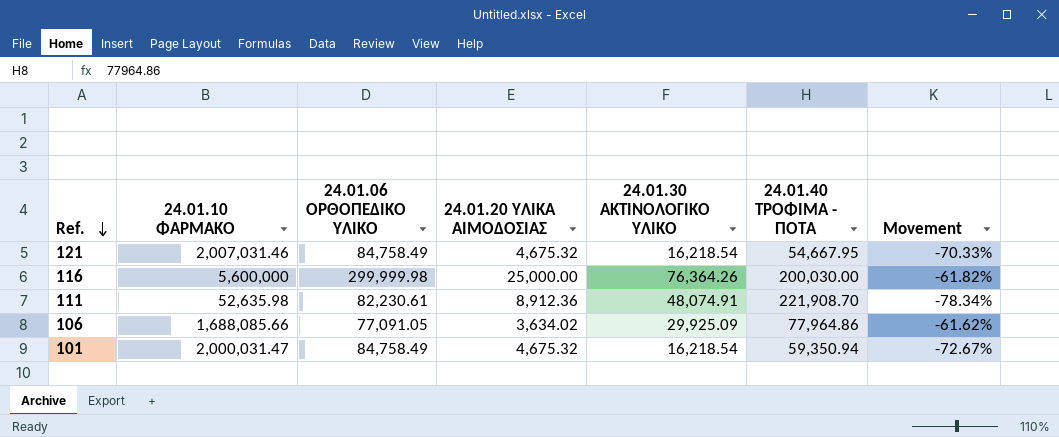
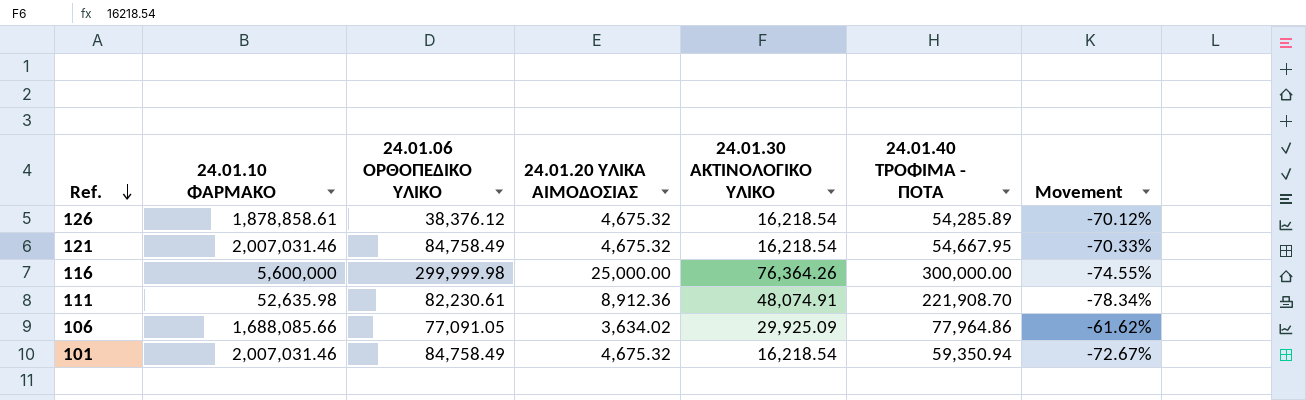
row 126: none -> 1,878,858.61 | 38,376.12 | 4,675.32 | 16,218.54 | 54,285.89 | -70.12%
116 | 24.01.40 ΤΡΟΦΙΜΑ - ΠΟΤΑ: 200,030.00 -> 300,000.00
116 | Movement: -61.82% -> -74.55%
101 | 24.01.10 ΦΑΡΜΑΚΟ: 2,000,031.47 -> 2,007,031.46

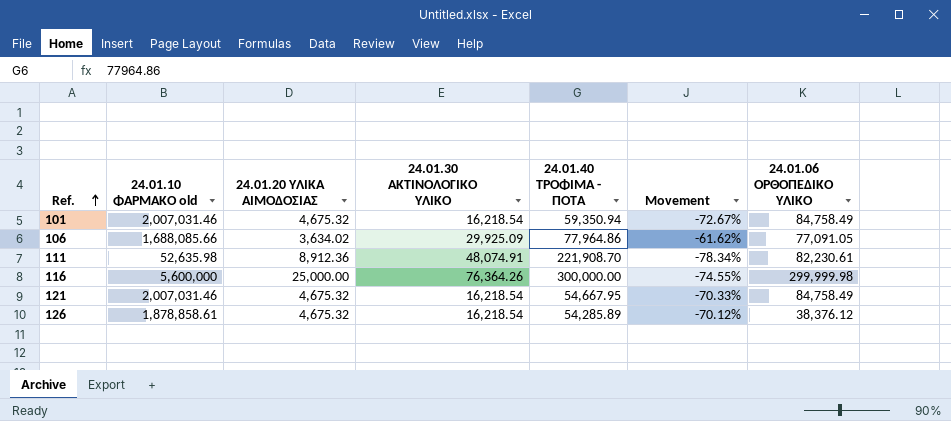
row order: Ref. descending -> Ref. ascending
column name: 24.01.10 ΦΑΡΜΑΚΟ -> 24.01.10 ΦΑΡΜΑΚΟ old
column 24.01.06 ΟΡΘΟΠΕΔΙΚΟ ΥΛΙΚΟ | position: 3 -> 7

